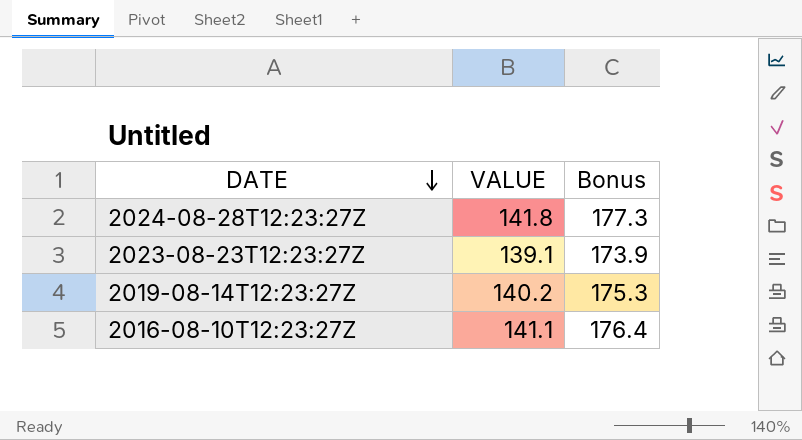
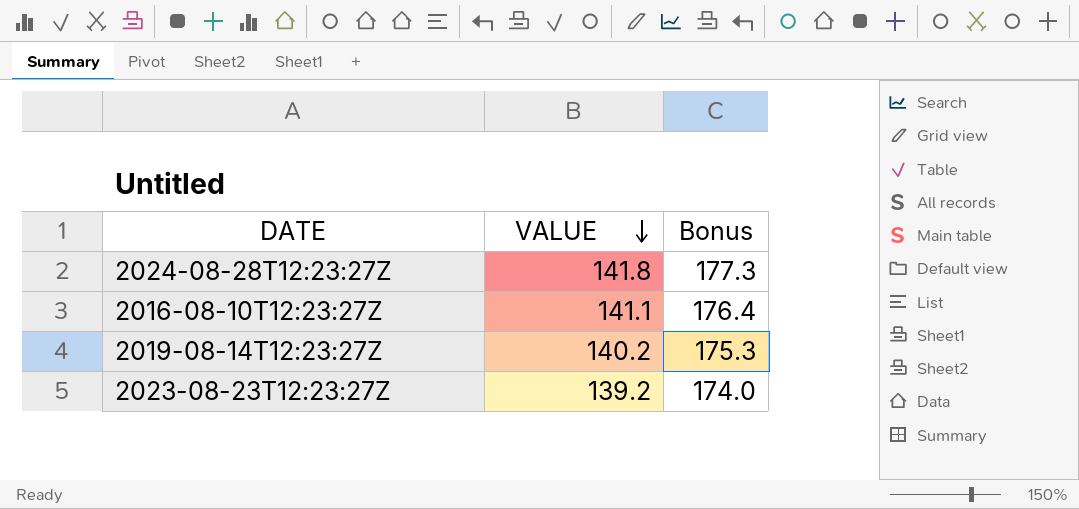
row order: DATE descending -> VALUE descending
2023-08-23T12:23:27Z | VALUE: 139.1 -> 139.2
2023-08-23T12:23:27Z | Bonus: 173.9 -> 174.0

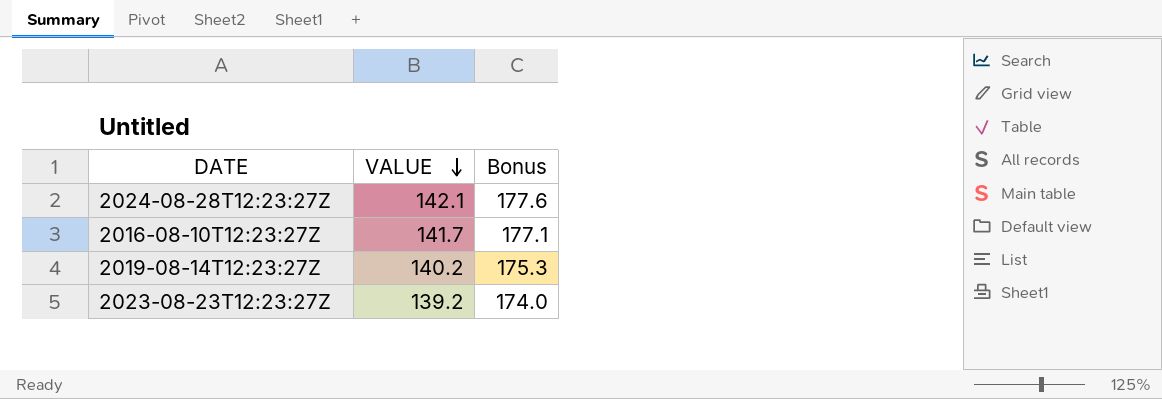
2024-08-28T12:23:27Z | VALUE: 141.8 -> 142.1
2024-08-28T12:23:27Z | Bonus: 177.3 -> 177.6
2016-08-10T12:23:27Z | VALUE: 141.1 -> 141.7
2016-08-10T12:23:27Z | Bonus: 176.4 -> 177.1

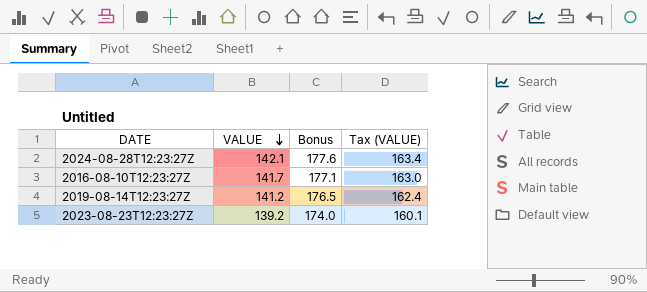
column Tax (VALUE) | formula: none -> [VALUE] * 1.15
2019-08-14T12:23:27Z | VALUE: 140.2 -> 141.2
2019-08-14T12:23:27Z | Bonus: 175.3 -> 176.5

